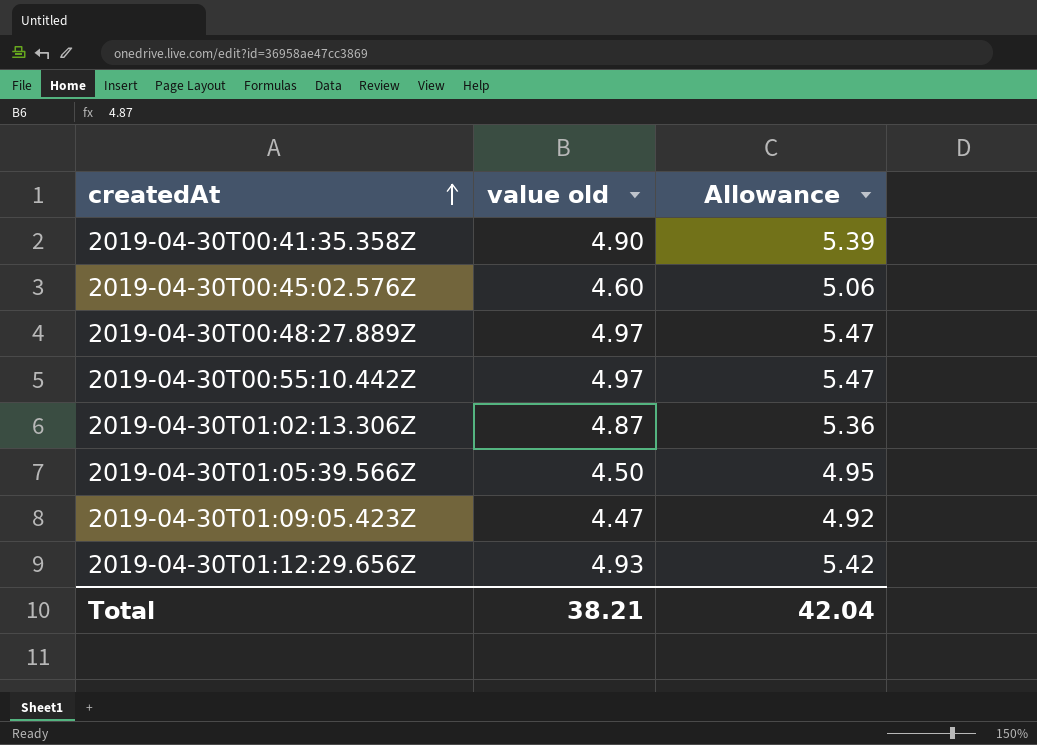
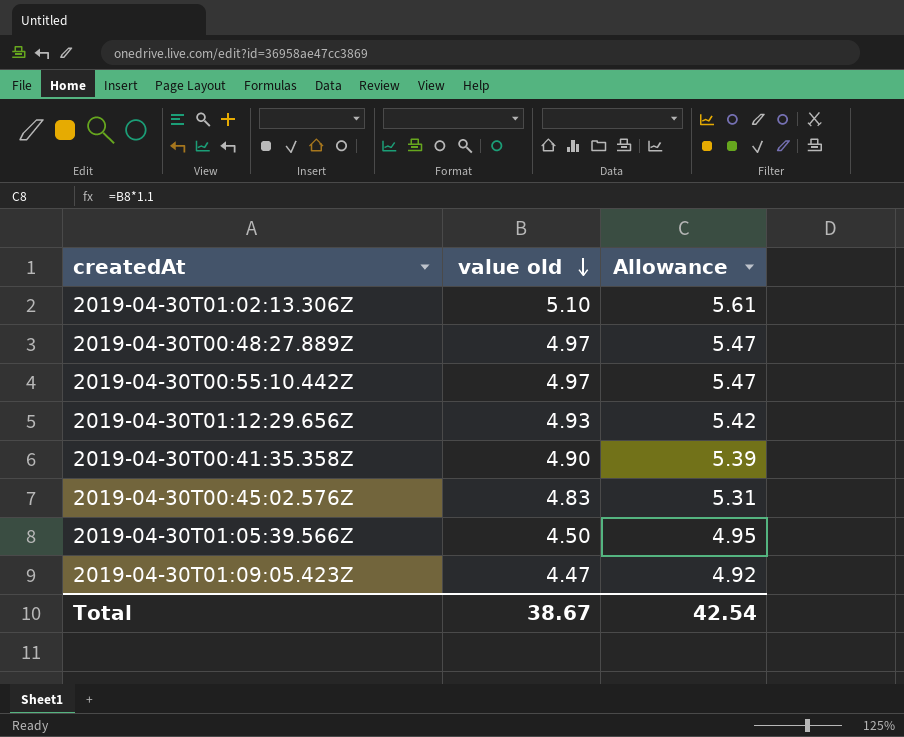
row order: createdAt ascending -> value old descending
2019-04-30T01:02:13.306Z | value old: 4.87 -> 5.10
2019-04-30T01:02:13.306Z | Allowance: 5.36 -> 5.61
2019-04-30T00:45:02.576Z | value old: 4.60 -> 4.83
2019-04-30T00:45:02.576Z | Allowance: 5.06 -> 5.31
Total | value old: 38.21 -> 38.67
Total | Allowance: 42.04 -> 42.54

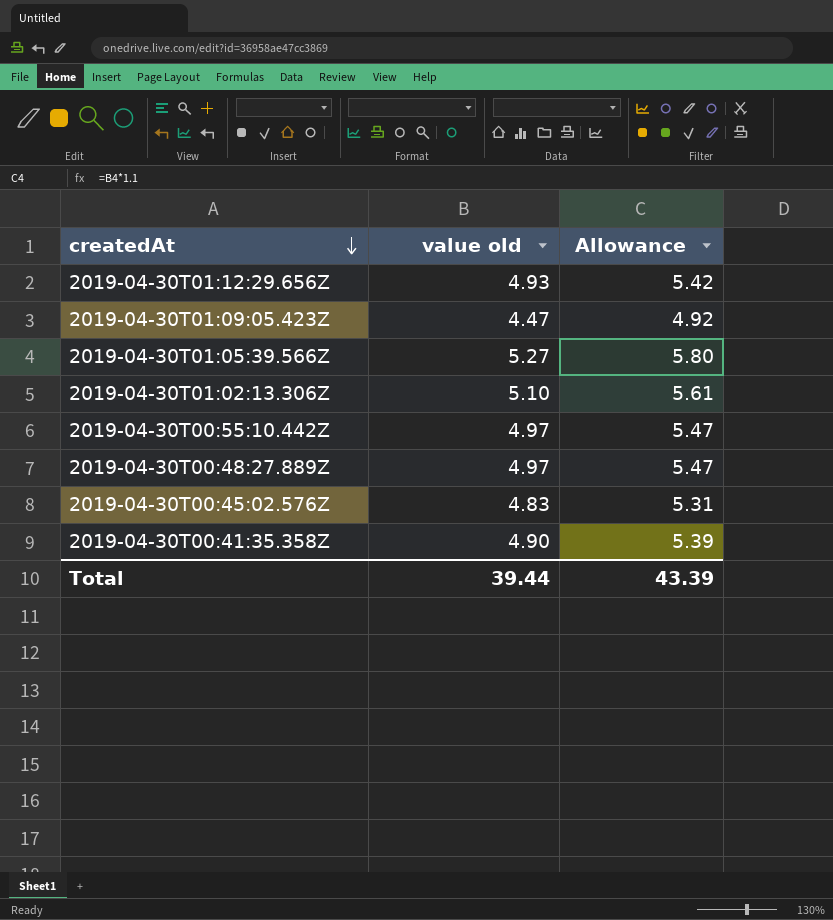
row order: value old descending -> createdAt descending
2019-04-30T01:05:39.566Z | value old: 4.50 -> 5.27
2019-04-30T01:05:39.566Z | Allowance: 4.95 -> 5.80
Total | value old: 38.67 -> 39.44
Total | Allowance: 42.54 -> 43.39

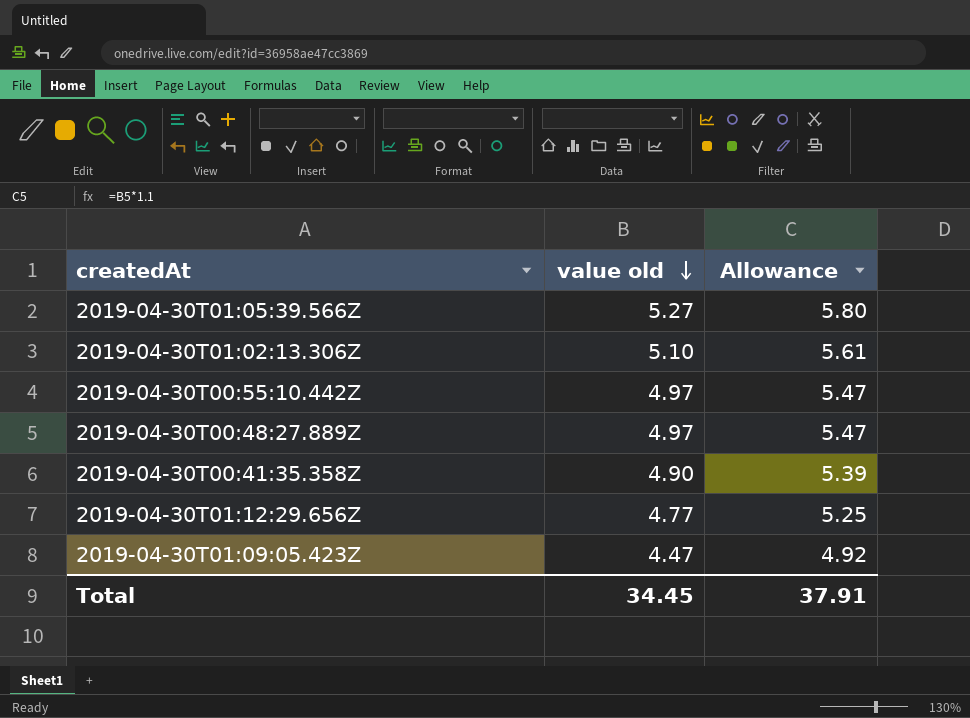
row order: createdAt descending -> value old descending
row 2019-04-30T00:45:02.576Z: 4.83 | 5.31 -> none
2019-04-30T01:12:29.656Z | value old: 4.93 -> 4.77
2019-04-30T01:12:29.656Z | Allowance: 5.42 -> 5.25
Total | value old: 39.44 -> 34.45
Total | Allowance: 43.39 -> 37.91

